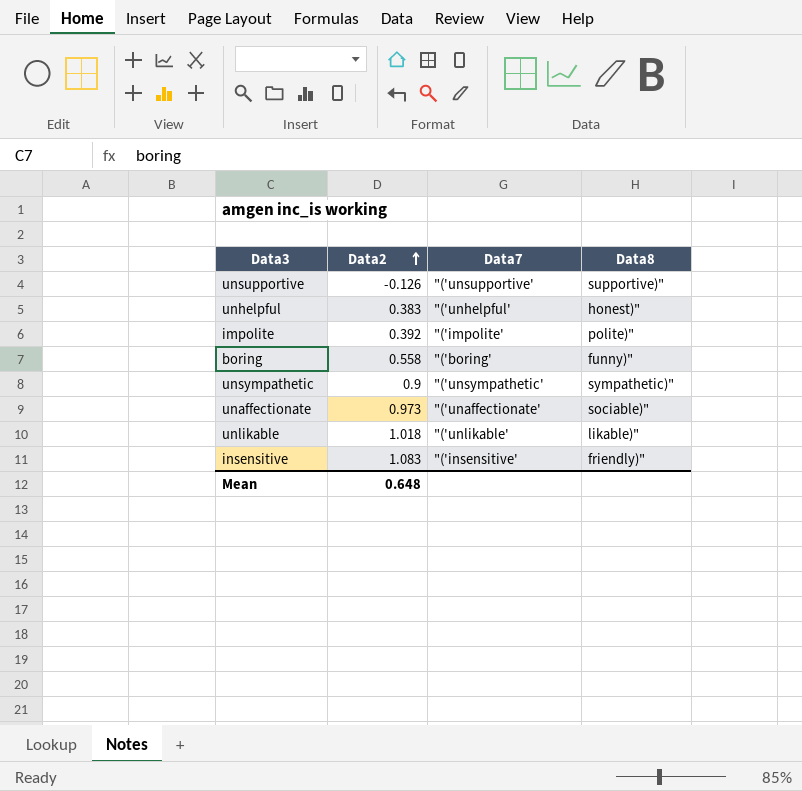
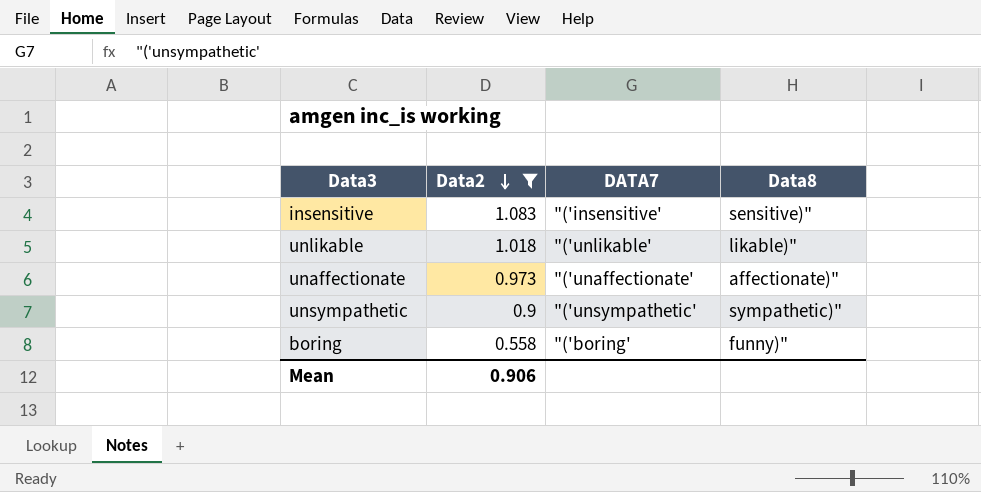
filter: none -> Data2 >= 0.558
row order: Data2 ascending -> Data2 descending
column name: Data7 -> DATA7
insensitive | Data8: friendly)" -> sensitive)"
unaffectionate | Data8: sociable)" -> affectionate)"
Mean | Data2: 0.648 -> 0.906

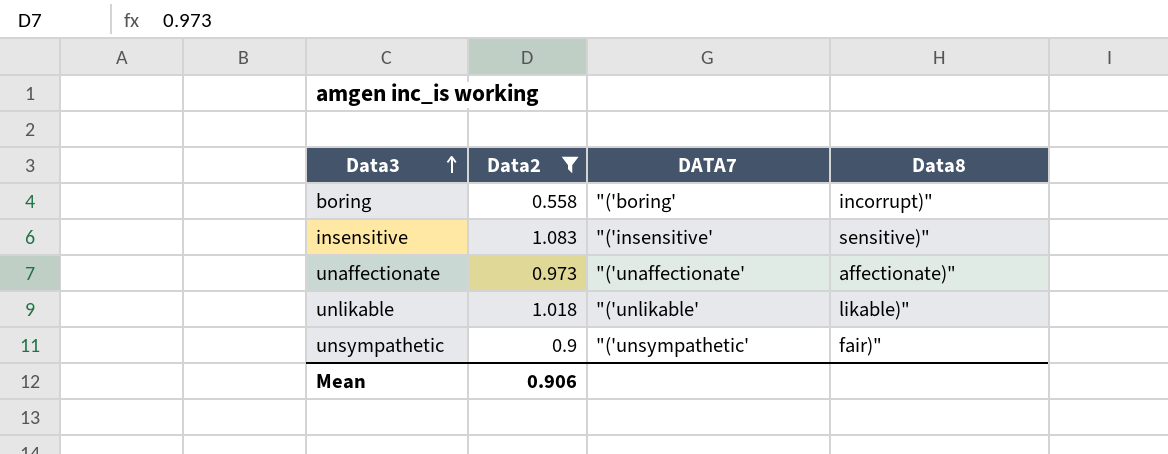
row order: Data2 descending -> Data3 ascending
boring | Data8: funny)" -> incorrupt)"
unsympathetic | Data8: sympathetic)" -> fair)"

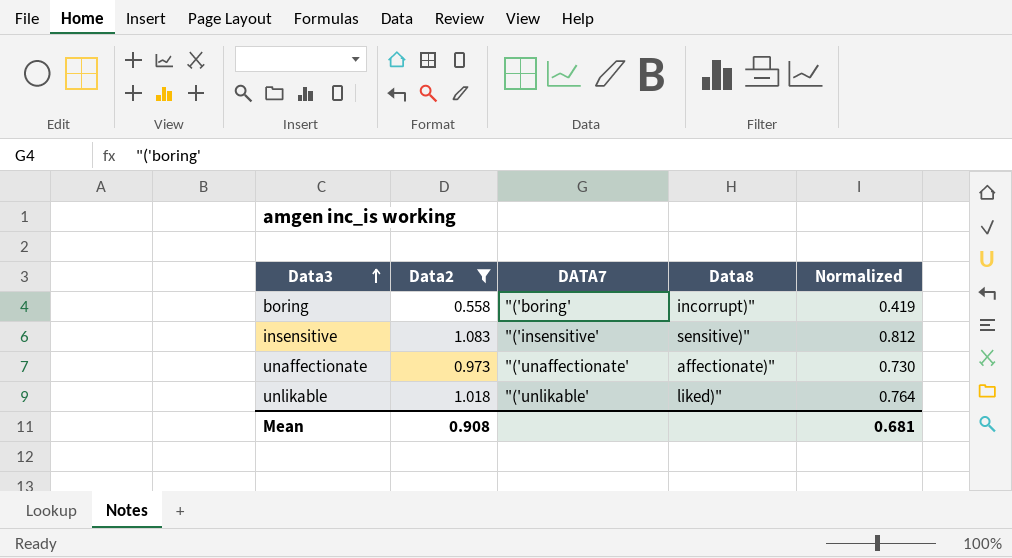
column Normalized | formula: none -> [Data2] * 0.75
row unsympathetic: 0.9 | "('unsympathetic' | fair)" -> none
unlikable | Data8: likable)" -> liked)"
Mean | Data2: 0.906 -> 0.908

